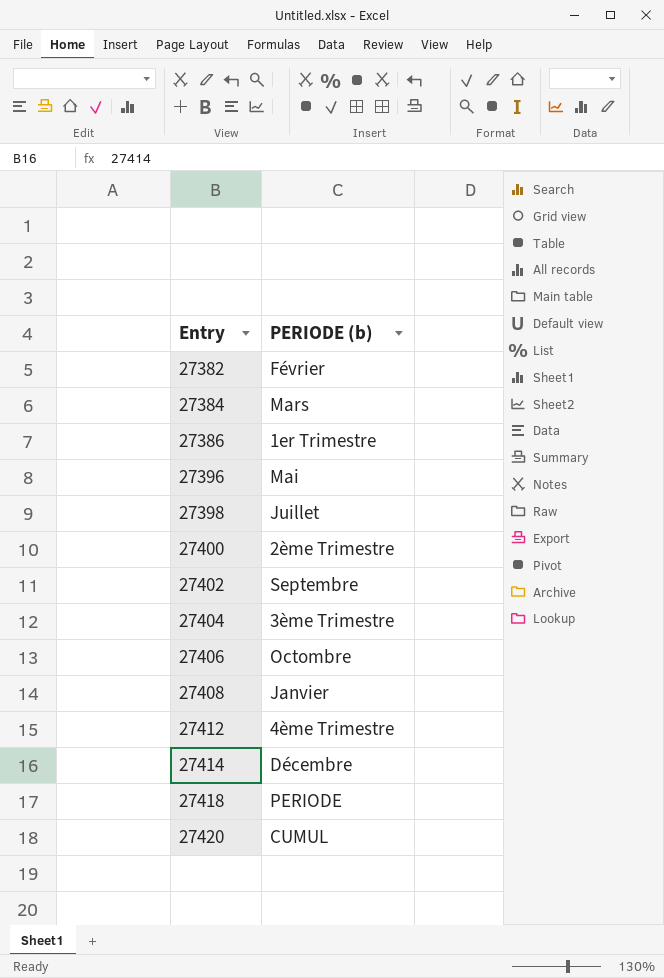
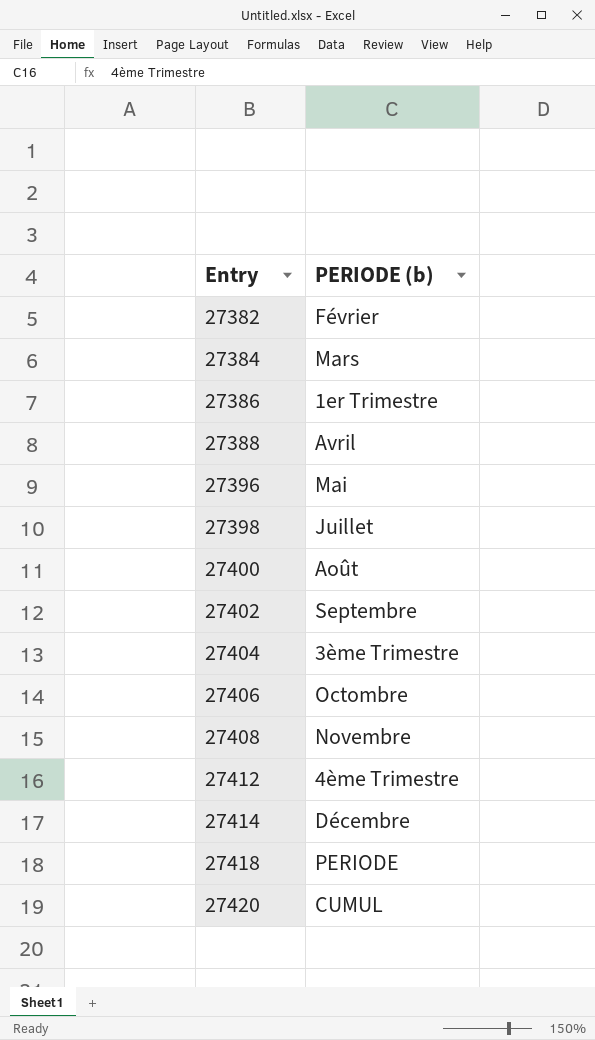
row 27388: none -> Avril
27400 | PERIODE (b): 2ème Trimestre -> Août
27408 | PERIODE (b): Janvier -> Novembre

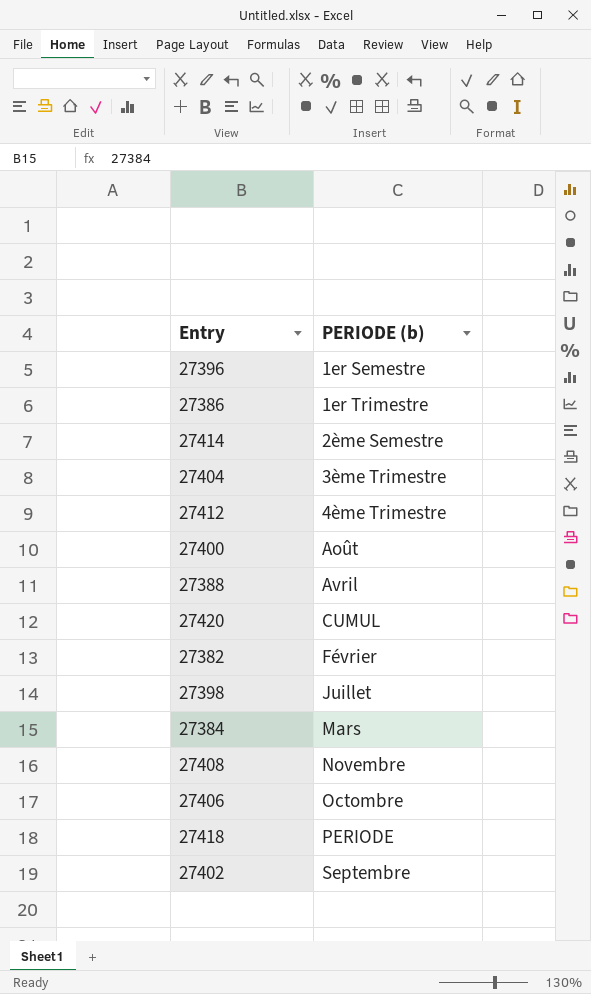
row order: Entry ascending -> PERIODE (b) ascending
27396 | PERIODE (b): Mai -> 1er Semestre
27414 | PERIODE (b): Décembre -> 2ème Semestre

